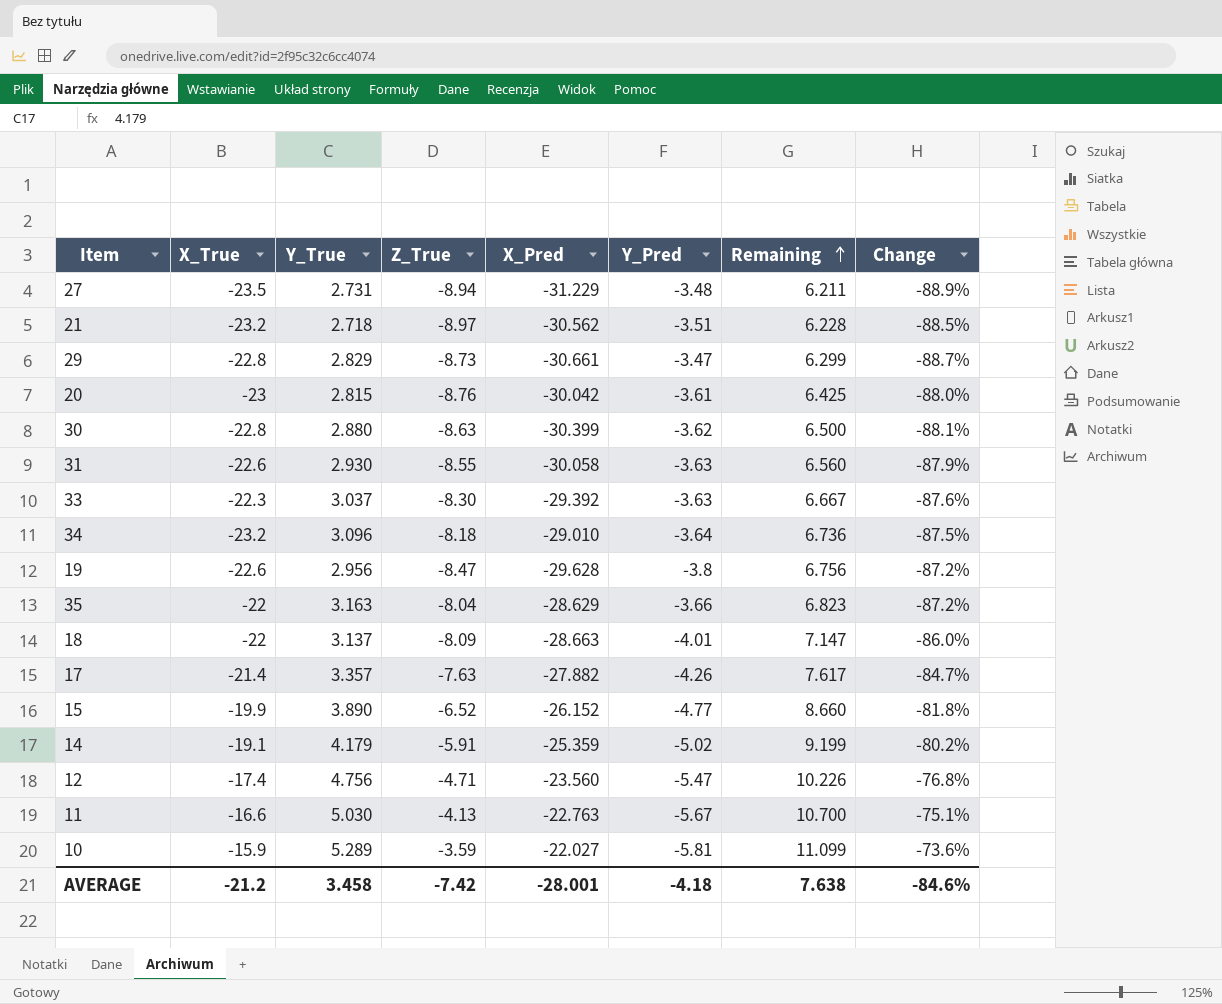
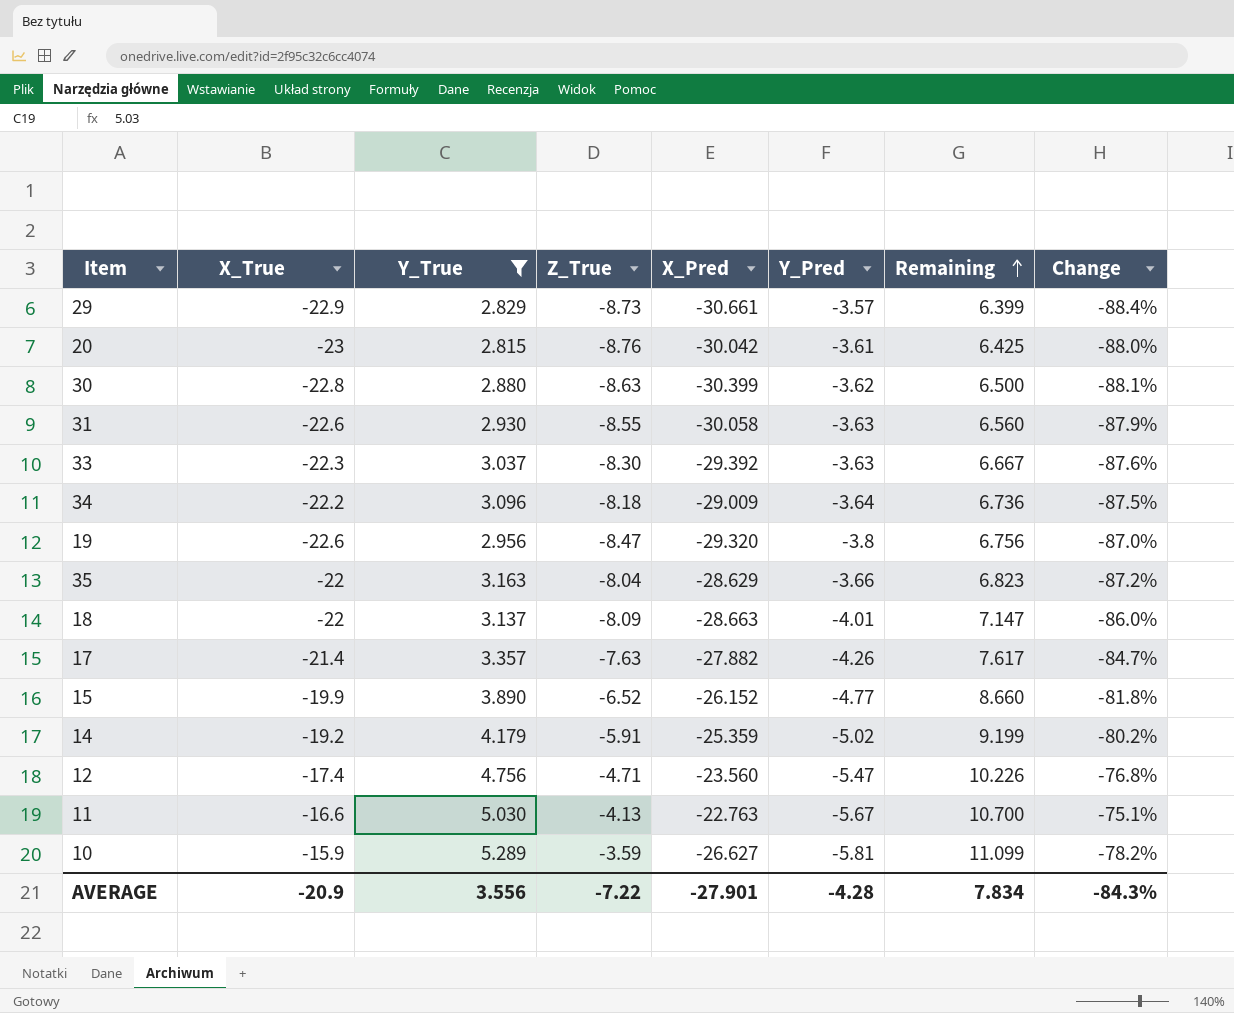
filter: none -> Y_True >= 2.815
29 | X_True: -22.8 -> -22.9
29 | Y_Pred: -3.47 -> -3.57
29 | Remaining: 6.299 -> 6.399
29 | Change: -88.7% -> -88.4%
34 | X_True: -23.2 -> -22.2
34 | X_Pred: -29.010 -> -29.009
19 | X_Pred: -29.628 -> -29.320
19 | Change: -87.2% -> -87.0%
14 | X_True: -19.1 -> -19.2
10 | X_Pred: -22.027 -> -26.627
10 | Change: -73.6% -> -78.2%
AVERAGE | X_True: -21.2 -> -20.9
AVERAGE | Y_True: 3.458 -> 3.556
AVERAGE | Z_True: -7.42 -> -7.22
AVERAGE | X_Pred: -28.001 -> -27.901
AVERAGE | Y_Pred: -4.18 -> -4.28
AVERAGE | Remaining: 7.638 -> 7.834
AVERAGE | Change: -84.6% -> -84.3%

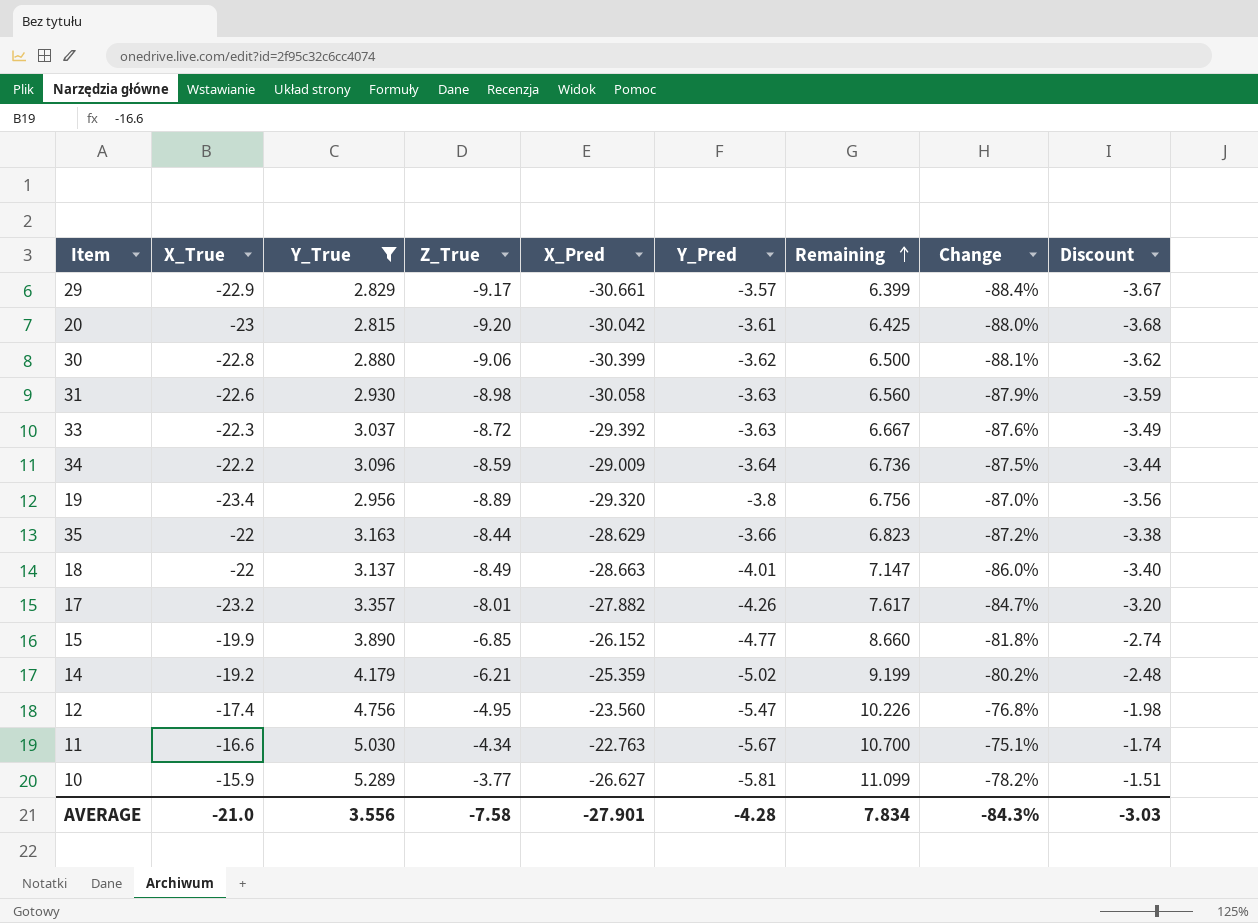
column Discount | formula: none -> [Z_True] * 0.4
29 | Z_True: -8.73 -> -9.17
20 | Z_True: -8.76 -> -9.20
30 | Z_True: -8.63 -> -9.06
31 | Z_True: -8.55 -> -8.98
33 | Z_True: -8.30 -> -8.72
34 | Z_True: -8.18 -> -8.59
19 | X_True: -22.6 -> -23.4
19 | Z_True: -8.47 -> -8.89
35 | Z_True: -8.04 -> -8.44
18 | Z_True: -8.09 -> -8.49
17 | X_True: -21.4 -> -23.2
17 | Z_True: -7.63 -> -8.01
15 | Z_True: -6.52 -> -6.85
14 | Z_True: -5.91 -> -6.21
12 | Z_True: -4.71 -> -4.95
11 | Z_True: -4.13 -> -4.34
10 | Z_True: -3.59 -> -3.77
AVERAGE | X_True: -20.9 -> -21.0
AVERAGE | Z_True: -7.22 -> -7.58

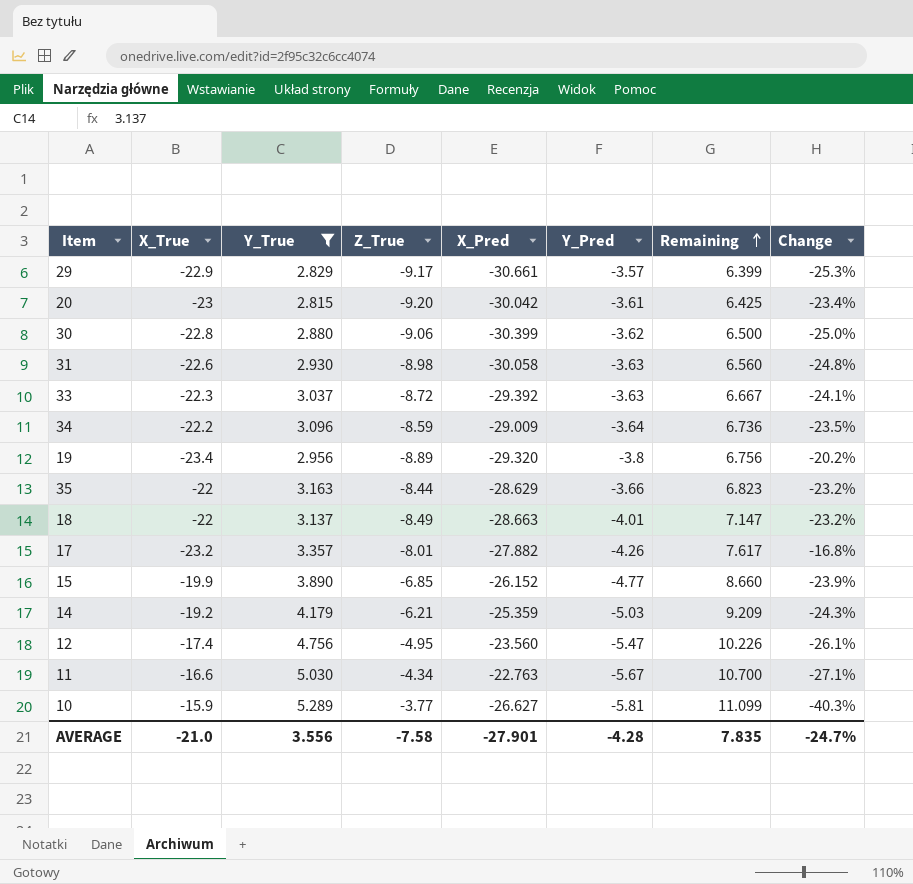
column Discount | formula: [Z_True] * 0.4 -> none
column Change | formula: ([Y_Pred] - [X_Pred]) / [X_Pred] -> ([X_True] - [X_Pred]) / [X_Pred]
14 | Y_Pred: -5.02 -> -5.03
14 | Remaining: 9.199 -> 9.209
AVERAGE | Remaining: 7.834 -> 7.835
AVERAGE | Change: -84.3% -> -24.7%

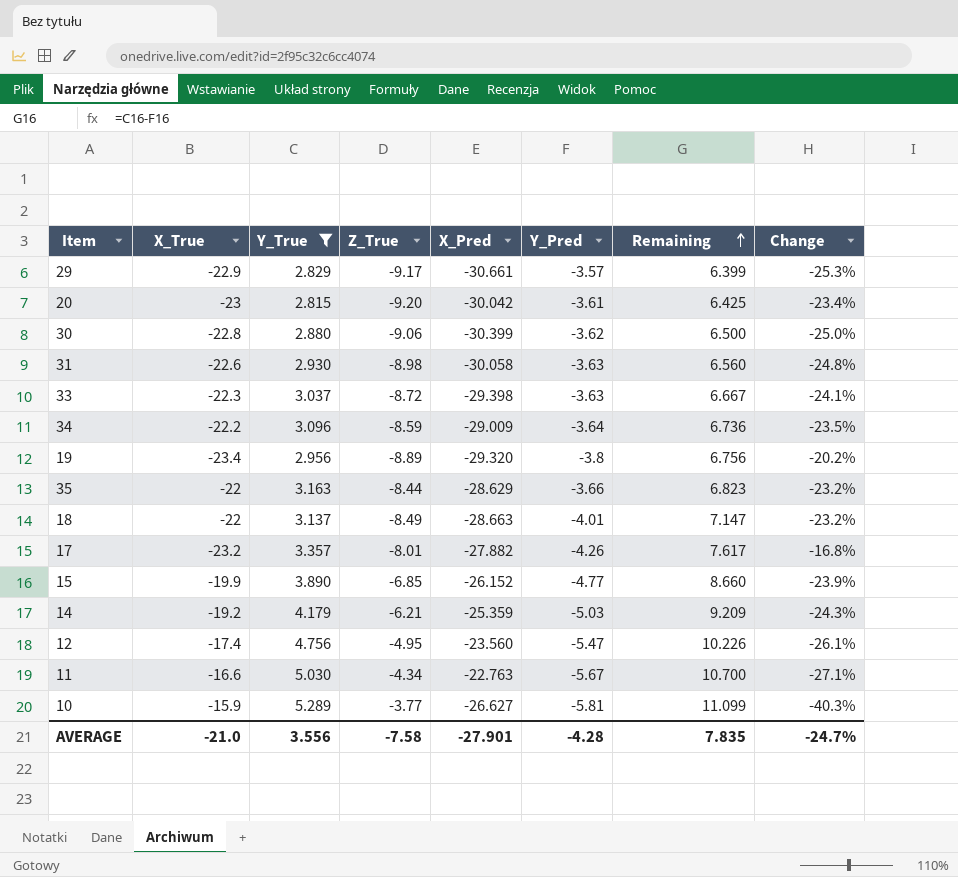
33 | X_Pred: -29.392 -> -29.398

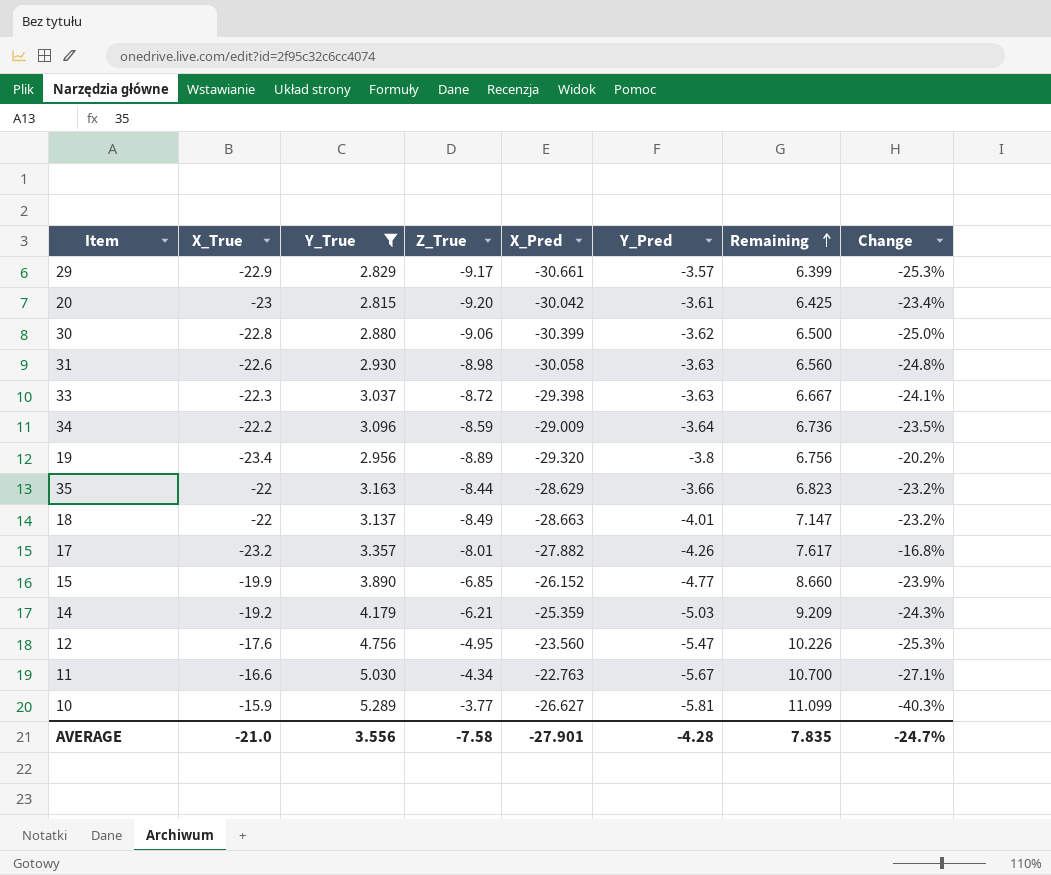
12 | X_True: -17.4 -> -17.6
12 | Change: -26.1% -> -25.3%

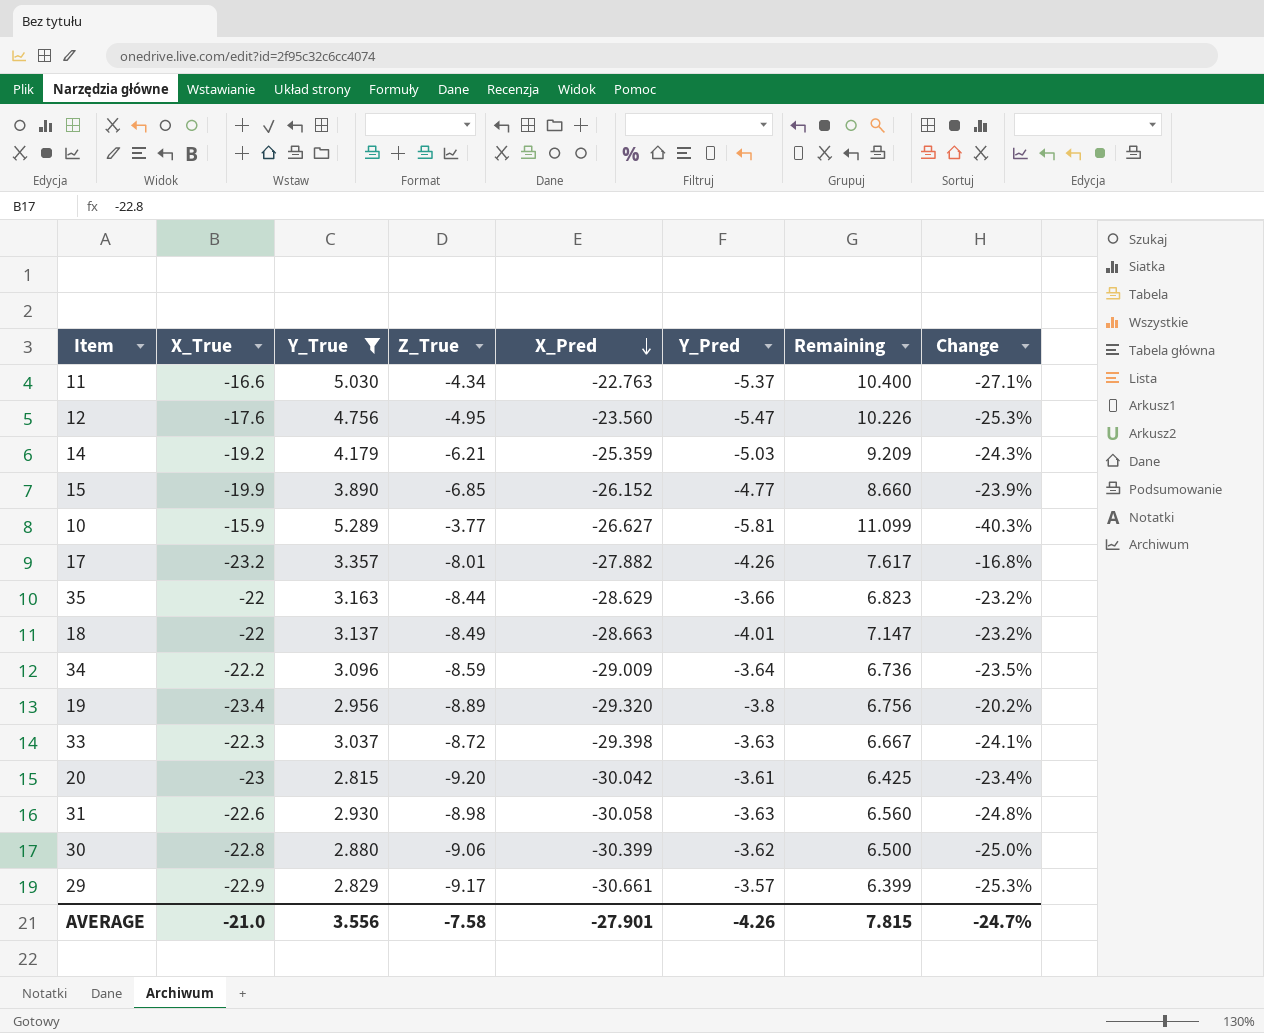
row order: Remaining ascending -> X_Pred descending
11 | Y_Pred: -5.67 -> -5.37
11 | Remaining: 10.700 -> 10.400
AVERAGE | Y_Pred: -4.28 -> -4.26
AVERAGE | Remaining: 7.835 -> 7.815

